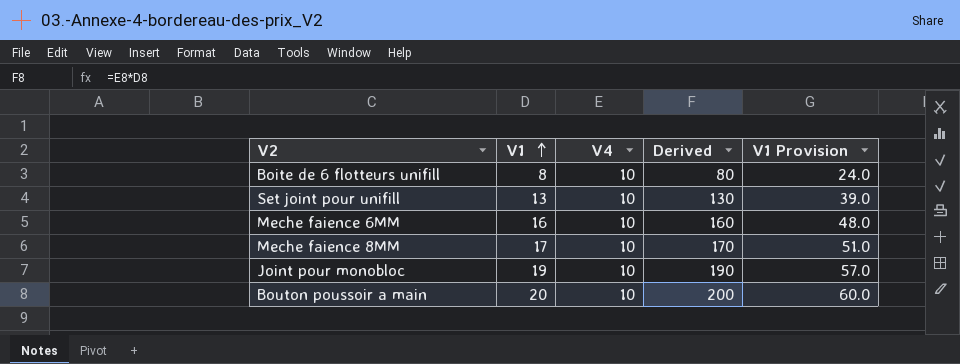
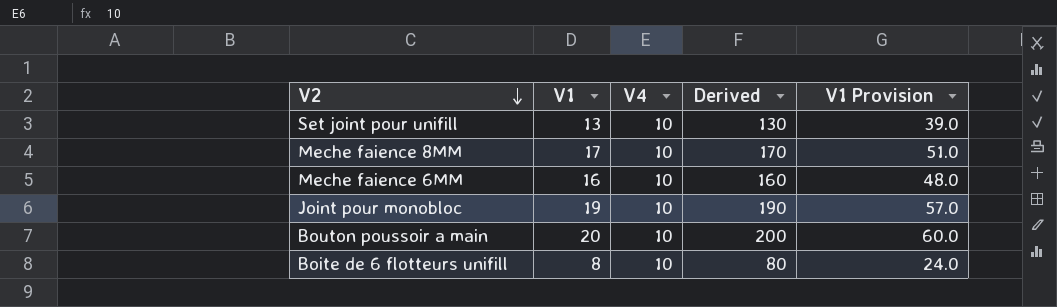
row order: V1 ascending -> V2 descending

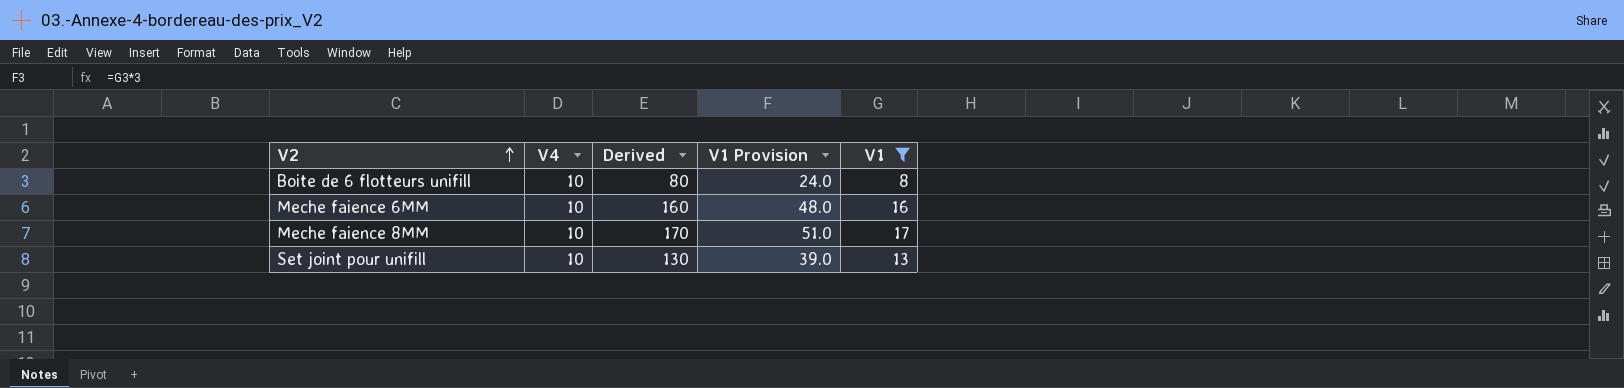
filter: none -> V1 <= 17
row order: V2 descending -> V2 ascending
column V1 | position: 2 -> 5

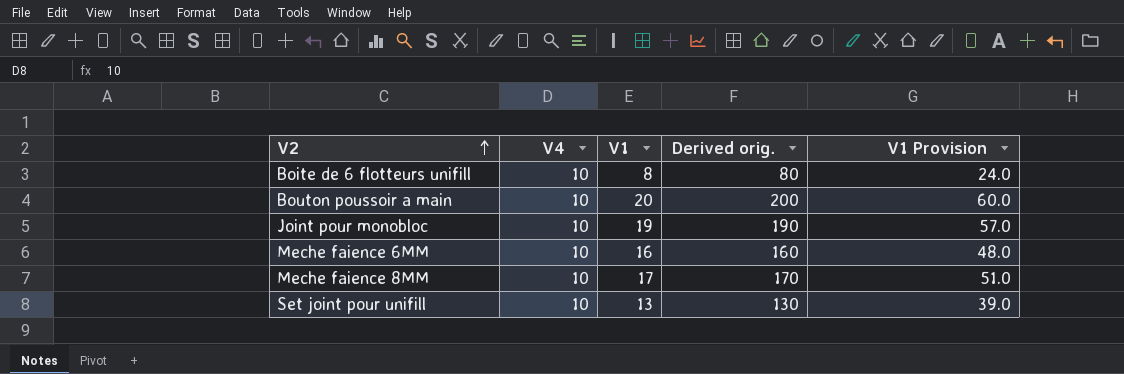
filter: V1 <= 17 -> none
column V1 | position: 5 -> 3
column name: Derived -> Derived orig.

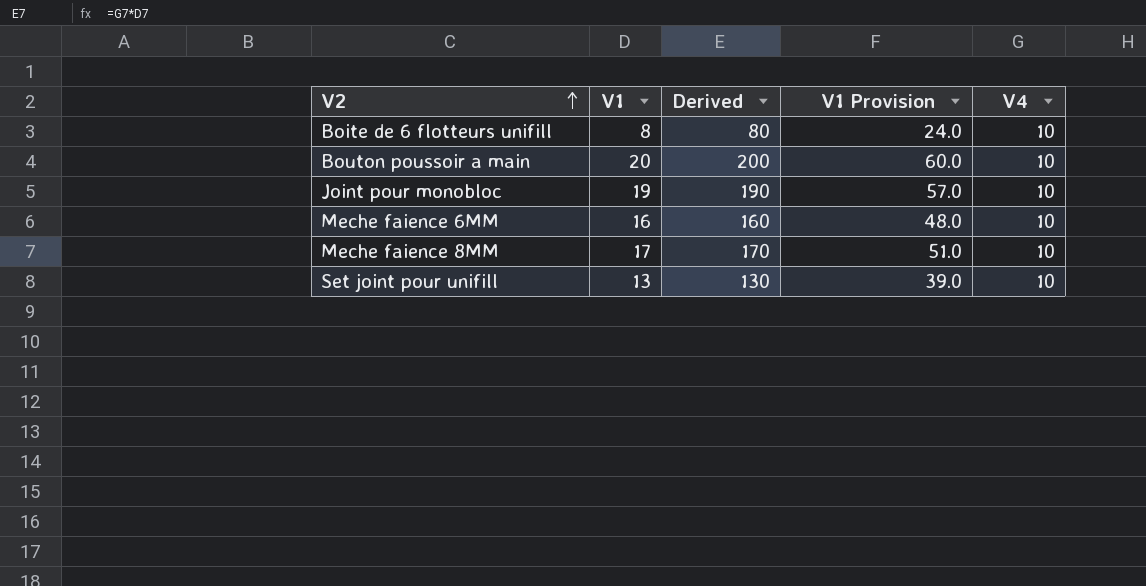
column name: Derived orig. -> Derived
column V4 | position: 2 -> 5

